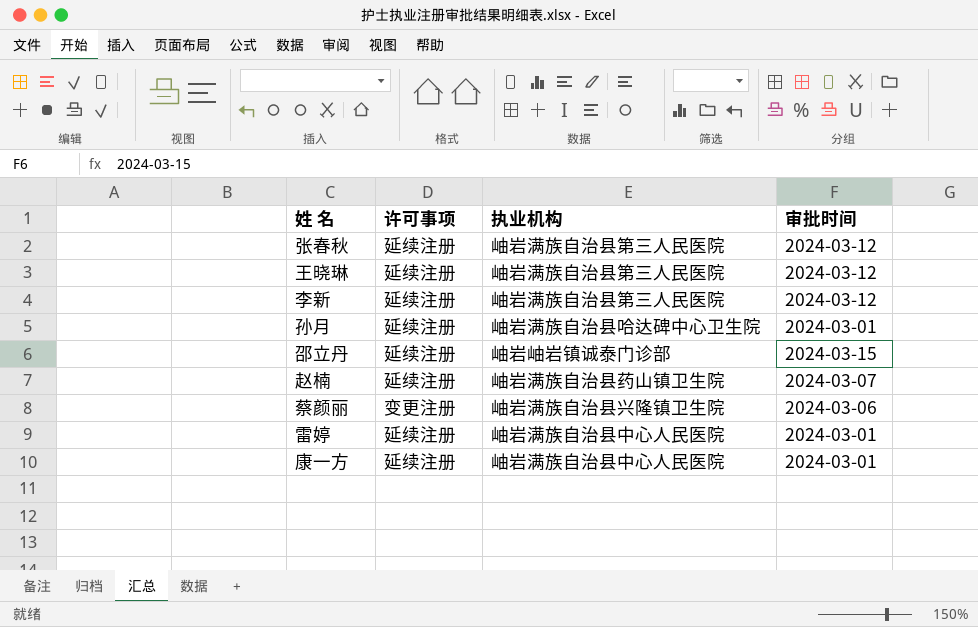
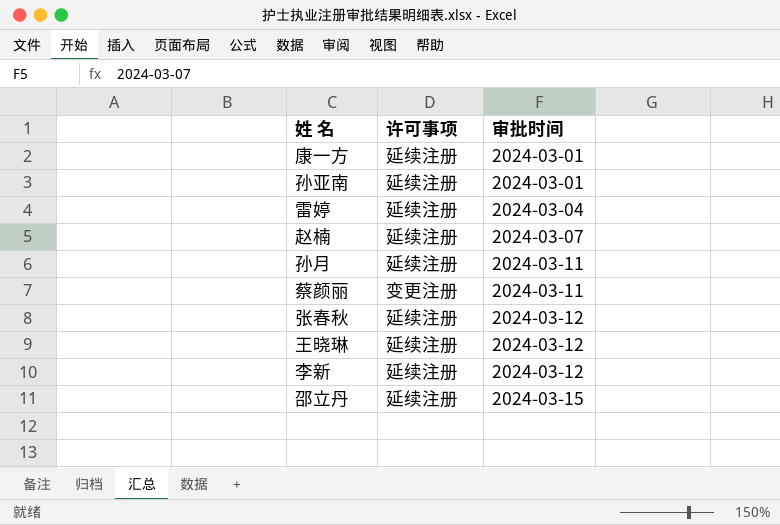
row order: none -> 审批时间 ascending
column 执业机构 | position: 3 -> none
row 孙亚南: none -> 延续注册 | 2024-03-01
雷婷 | 审批时间: 2024-03-01 -> 2024-03-04
孙月 | 审批时间: 2024-03-01 -> 2024-03-11
蔡颜丽 | 审批时间: 2024-03-06 -> 2024-03-11

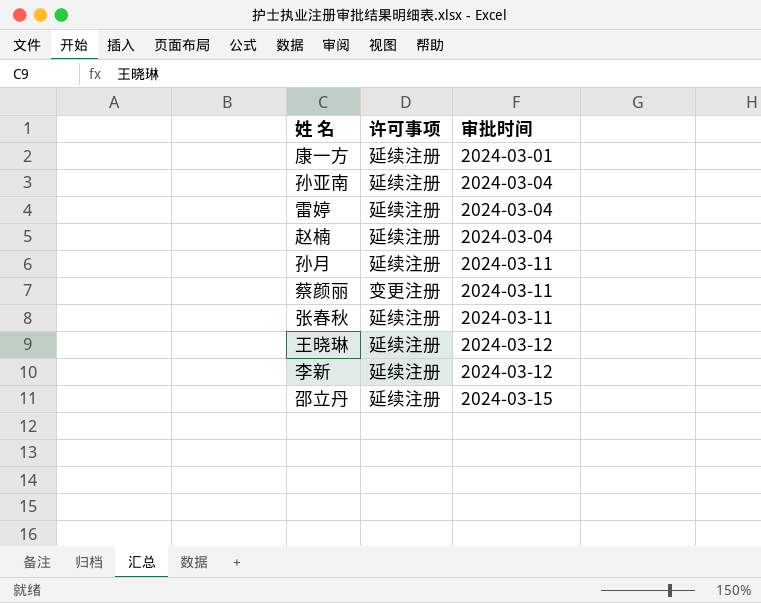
孙亚南 | 审批时间: 2024-03-01 -> 2024-03-04
赵楠 | 审批时间: 2024-03-07 -> 2024-03-04
张春秋 | 审批时间: 2024-03-12 -> 2024-03-11

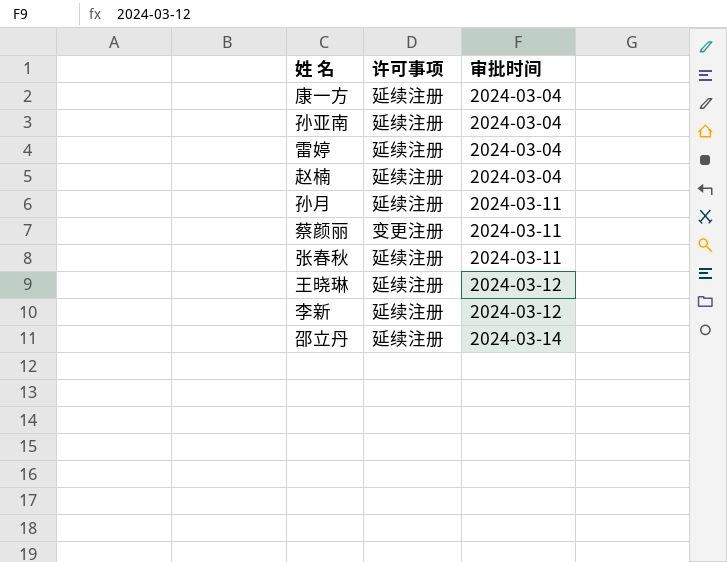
康一方 | 审批时间: 2024-03-01 -> 2024-03-04
邵立丹 | 审批时间: 2024-03-15 -> 2024-03-14

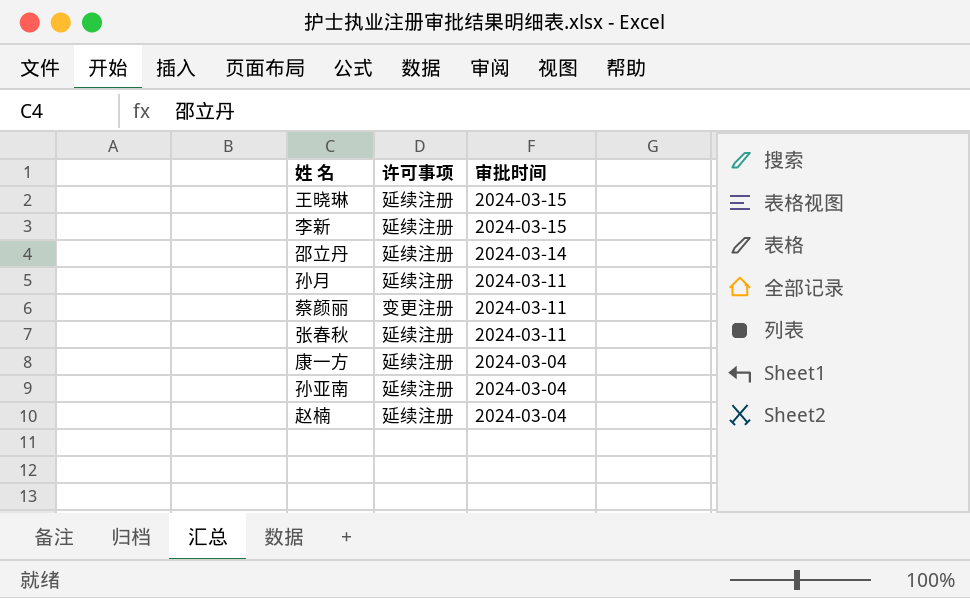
row order: 审批时间 ascending -> 审批时间 descending
row 雷婷: 延续注册 | 2024-03-04 -> none
王晓琳 | 审批时间: 2024-03-12 -> 2024-03-15
李新 | 审批时间: 2024-03-12 -> 2024-03-15

